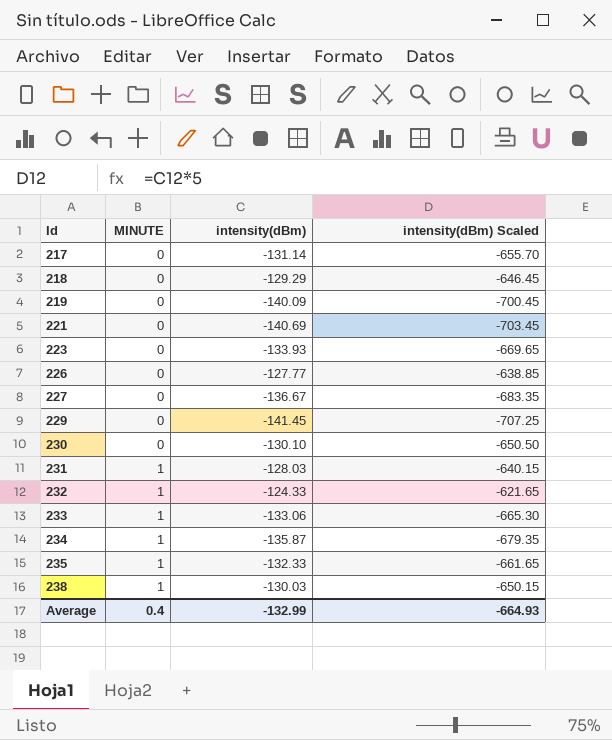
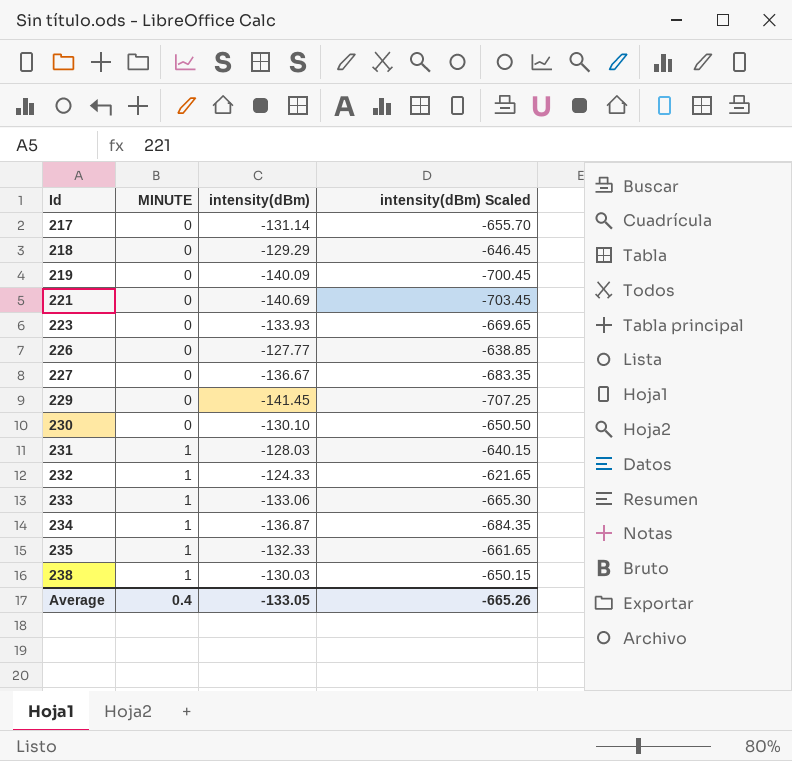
234 | intensity(dBm): -135.87 -> -136.87
234 | intensity(dBm) Scaled: -679.35 -> -684.35
Average | intensity(dBm): -132.99 -> -133.05
Average | intensity(dBm) Scaled: -664.93 -> -665.26

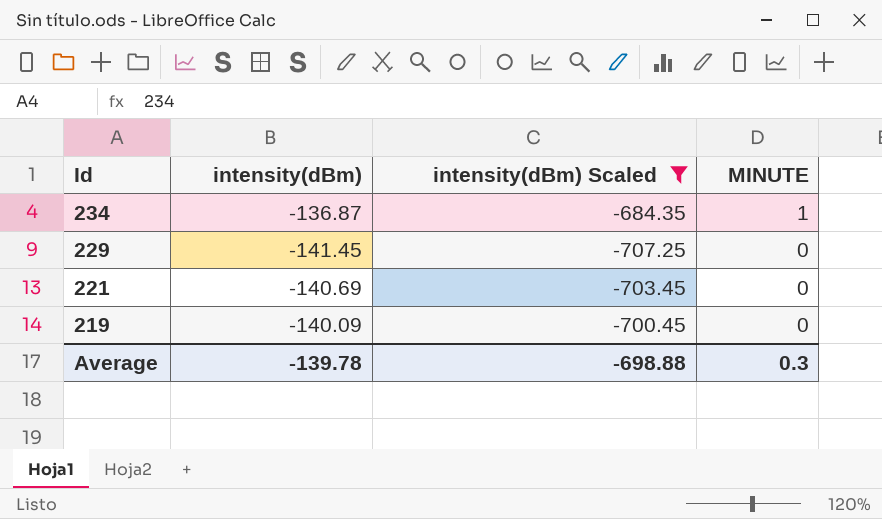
filter: none -> intensity(dBm) Scaled <= -684.35
row order: Id ascending -> Id descending
column MINUTE | position: 2 -> 4
Average | intensity(dBm): -133.05 -> -139.78
Average | intensity(dBm) Scaled: -665.26 -> -698.88
Average | MINUTE: 0.4 -> 0.3

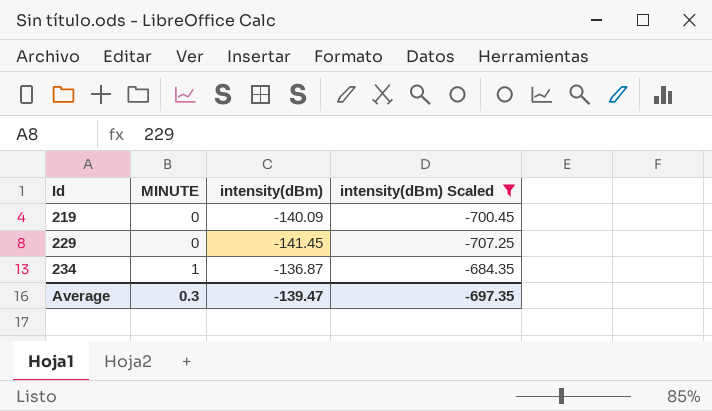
row order: Id descending -> Id ascending
column MINUTE | position: 4 -> 2
row 221: -140.69 | -703.45 | 0 -> none
Average | intensity(dBm): -139.78 -> -139.47
Average | intensity(dBm) Scaled: -698.88 -> -697.35

